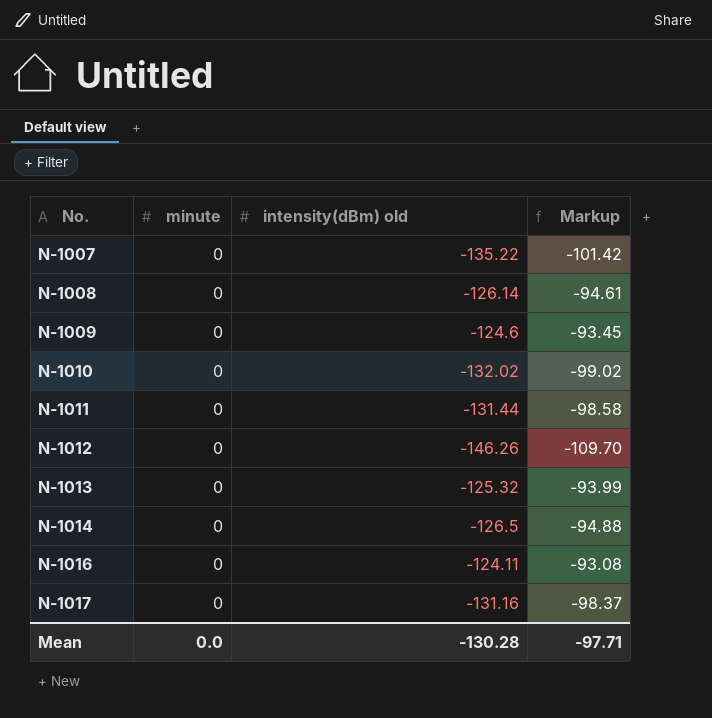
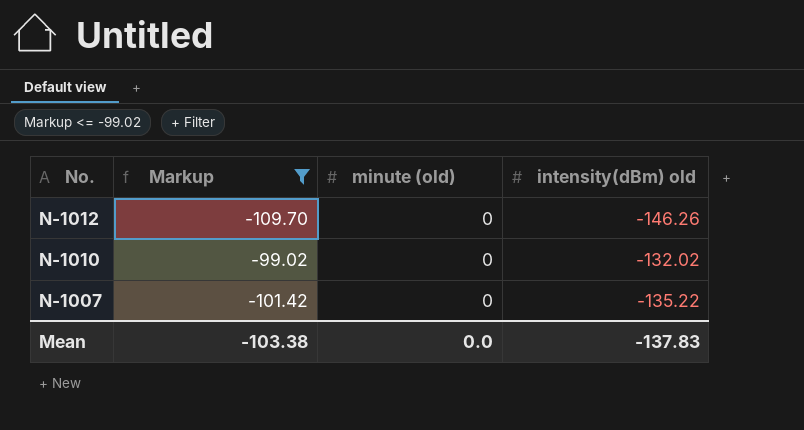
filter: none -> Markup <= -99.02
row order: No. ascending -> No. descending
column Markup | position: 4 -> 2
column name: minute -> minute (old)
Mean | Markup: -97.71 -> -103.38
Mean | intensity(dBm) old: -130.28 -> -137.83

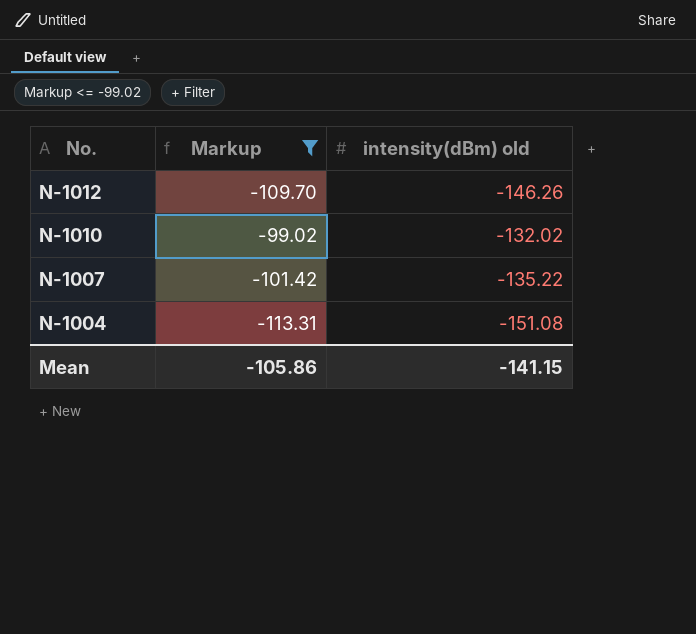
column minute (old) | position: 3 -> none
row N-1004: none -> -113.31 | -151.08
Mean | Markup: -103.38 -> -105.86
Mean | intensity(dBm) old: -137.83 -> -141.15

